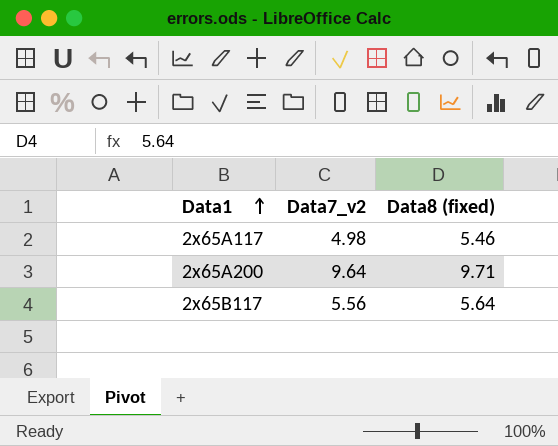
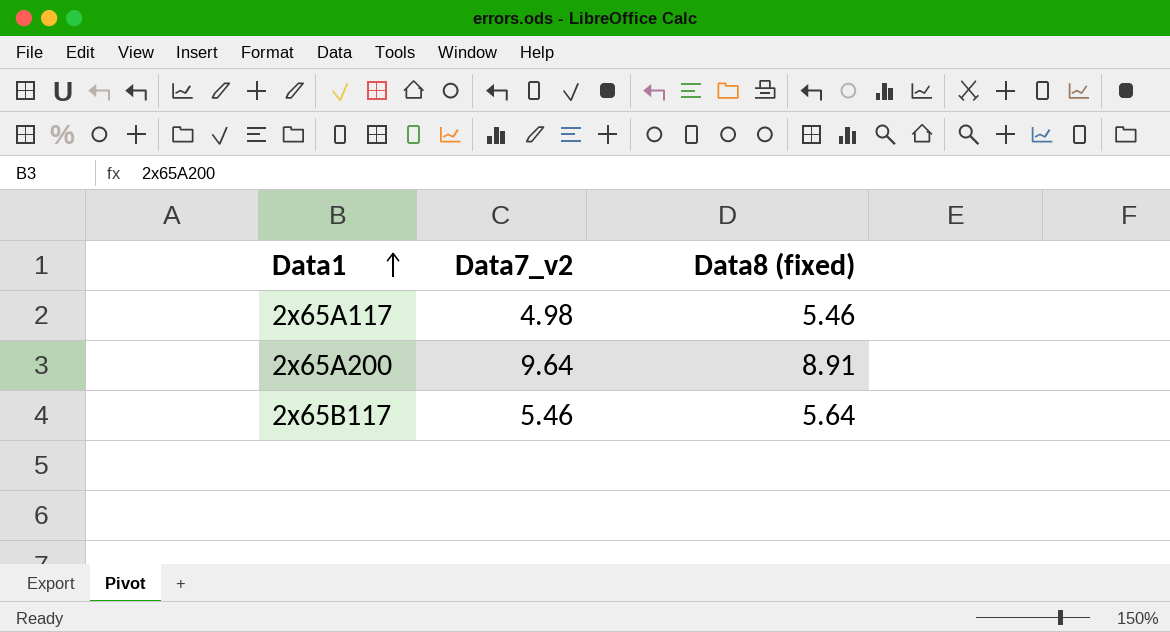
2x65A200 | Data8 (fixed): 9.71 -> 8.91
2x65B117 | Data7_v2: 5.56 -> 5.46

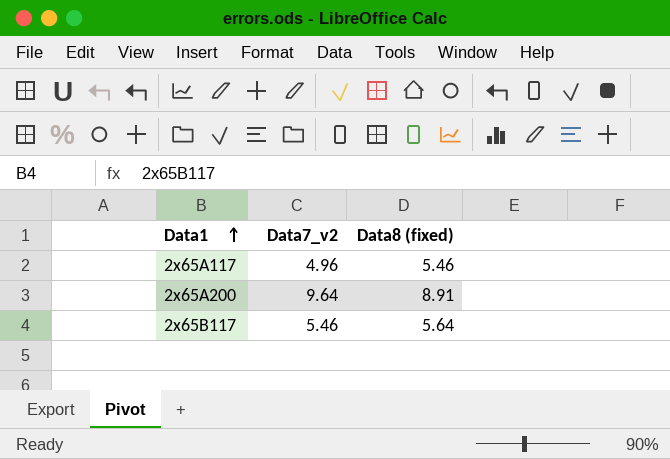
2x65A117 | Data7_v2: 4.98 -> 4.96

